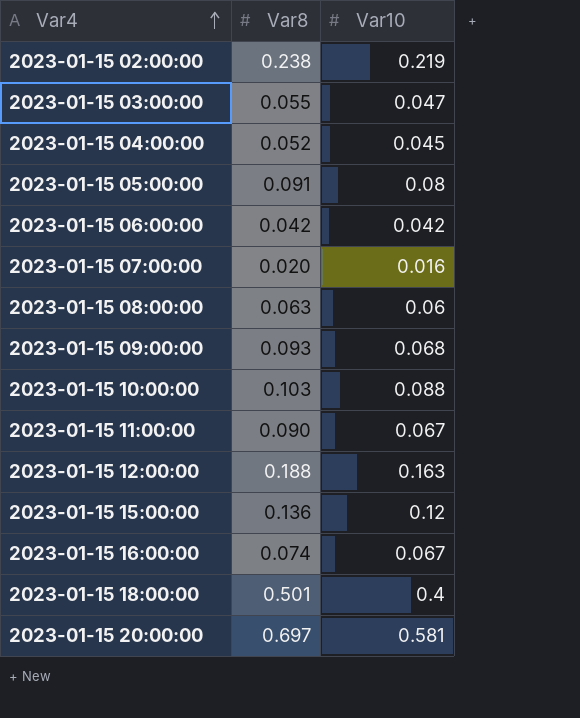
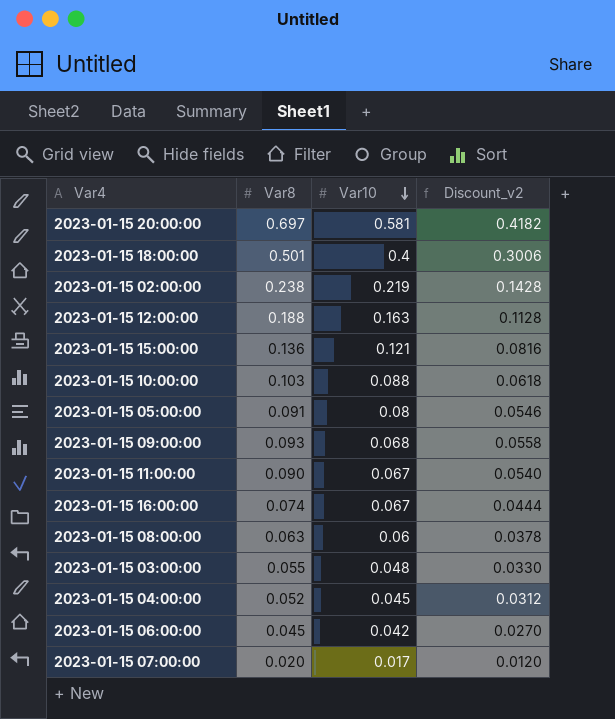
row order: Var4 ascending -> Var10 descending
column Discount_v2 | formula: none -> [Var8] * 0.6
2023-01-15 15:00:00 | Var10: 0.12 -> 0.121
2023-01-15 03:00:00 | Var10: 0.047 -> 0.048
2023-01-15 06:00:00 | Var8: 0.042 -> 0.045
2023-01-15 07:00:00 | Var10: 0.016 -> 0.017

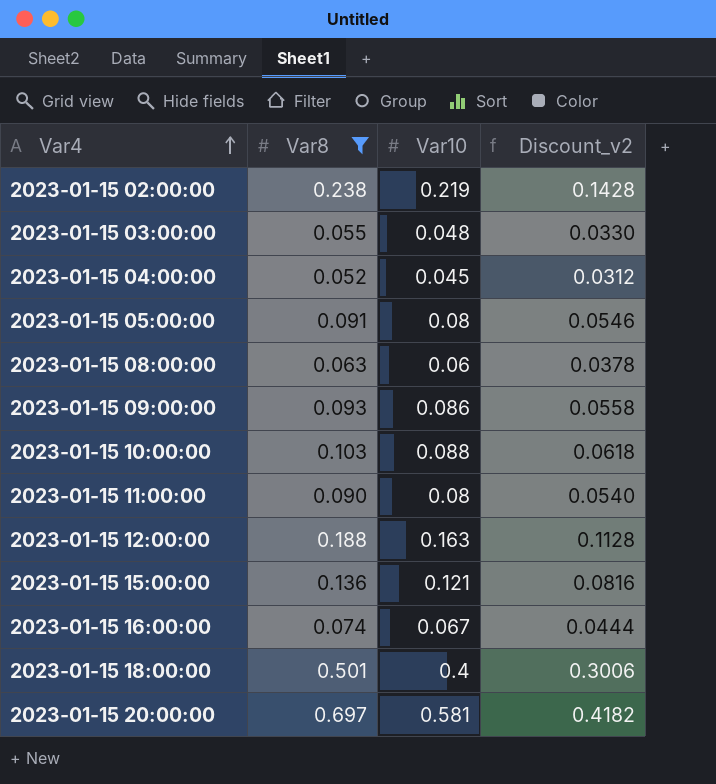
filter: none -> Var8 >= 0.052
row order: Var10 descending -> Var4 ascending
2023-01-15 09:00:00 | Var10: 0.068 -> 0.086
2023-01-15 11:00:00 | Var10: 0.067 -> 0.08

